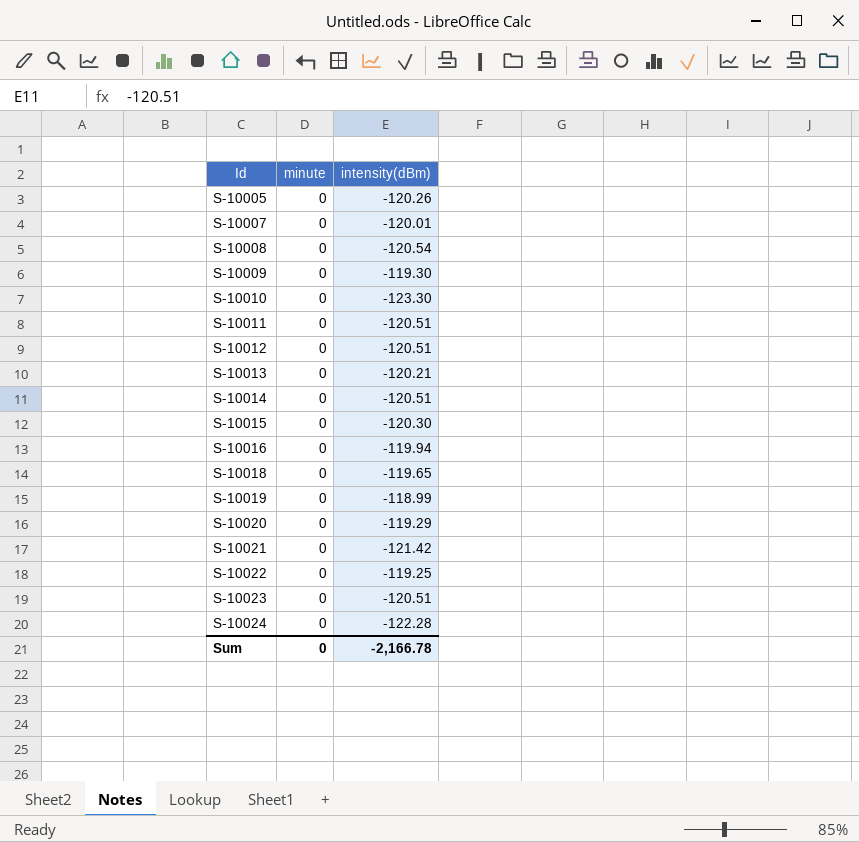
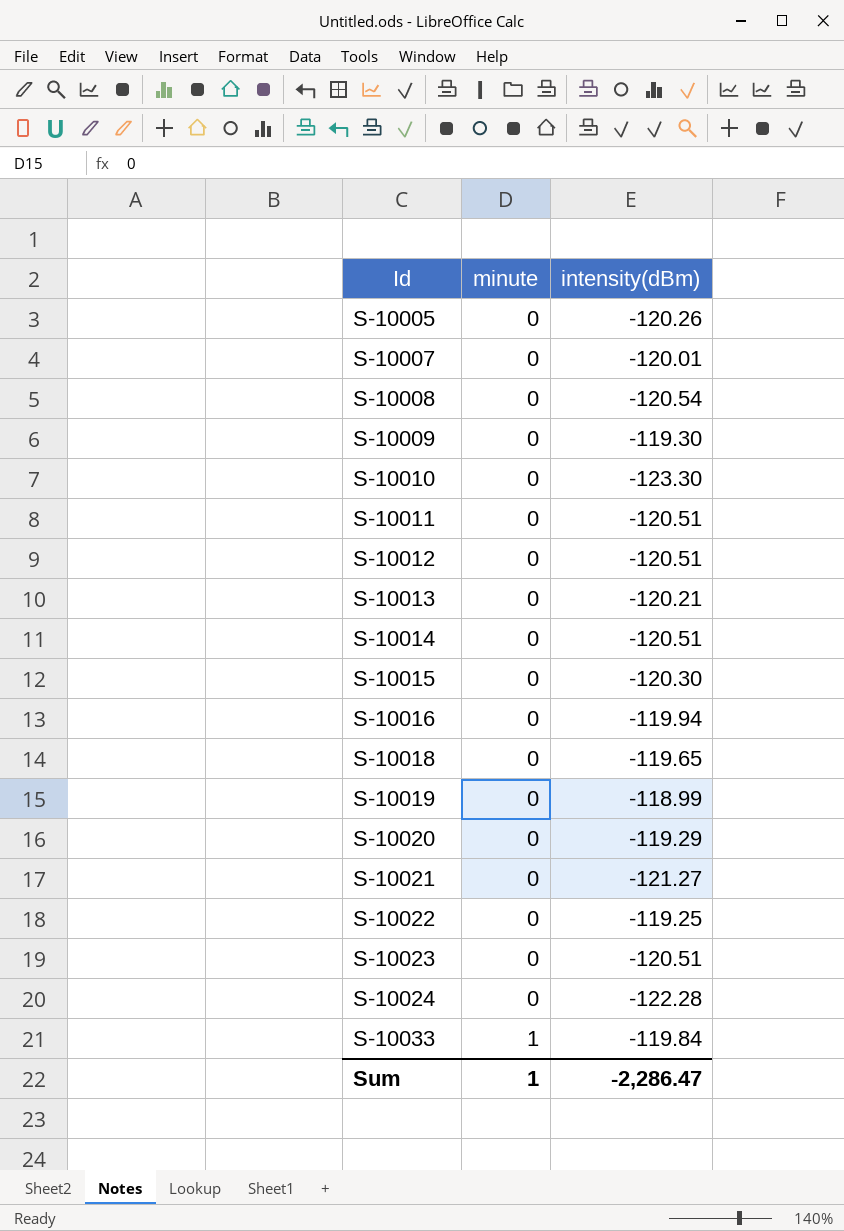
S-10021 | intensity(dBm): -121.42 -> -121.27
row S-10033: none -> 1 | -119.84
Sum | minute: 0 -> 1
Sum | intensity(dBm): -2,166.78 -> -2,286.47

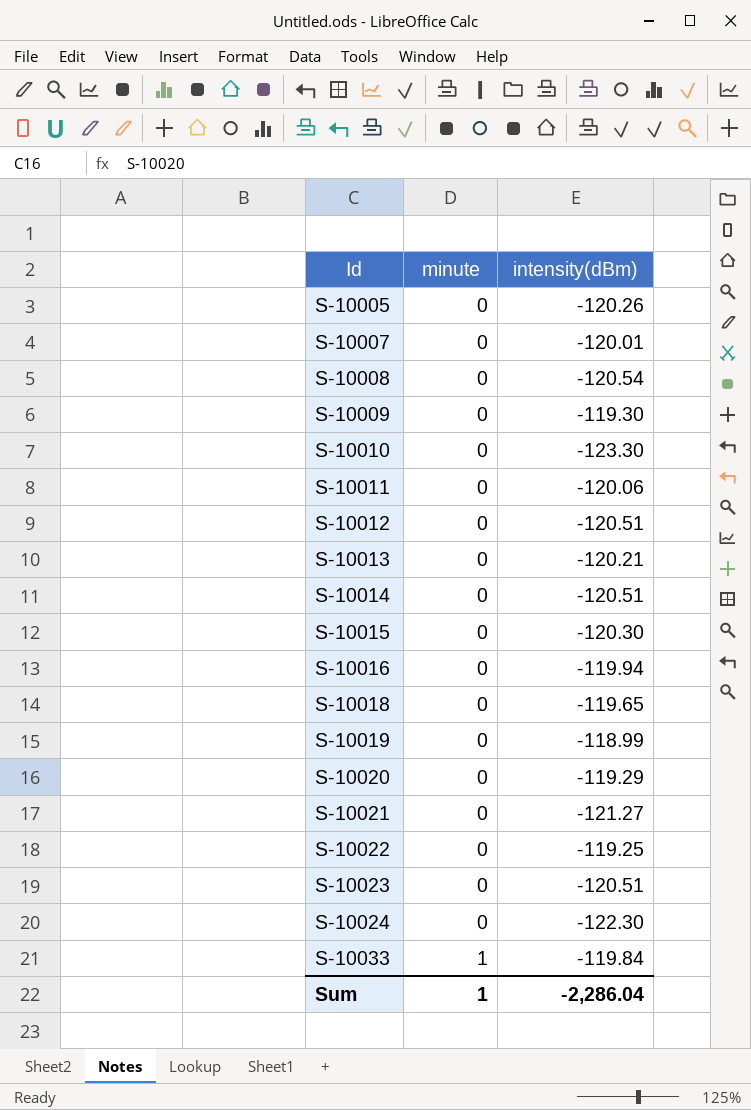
S-10011 | intensity(dBm): -120.51 -> -120.06
S-10024 | intensity(dBm): -122.28 -> -122.30
Sum | intensity(dBm): -2,286.47 -> -2,286.04

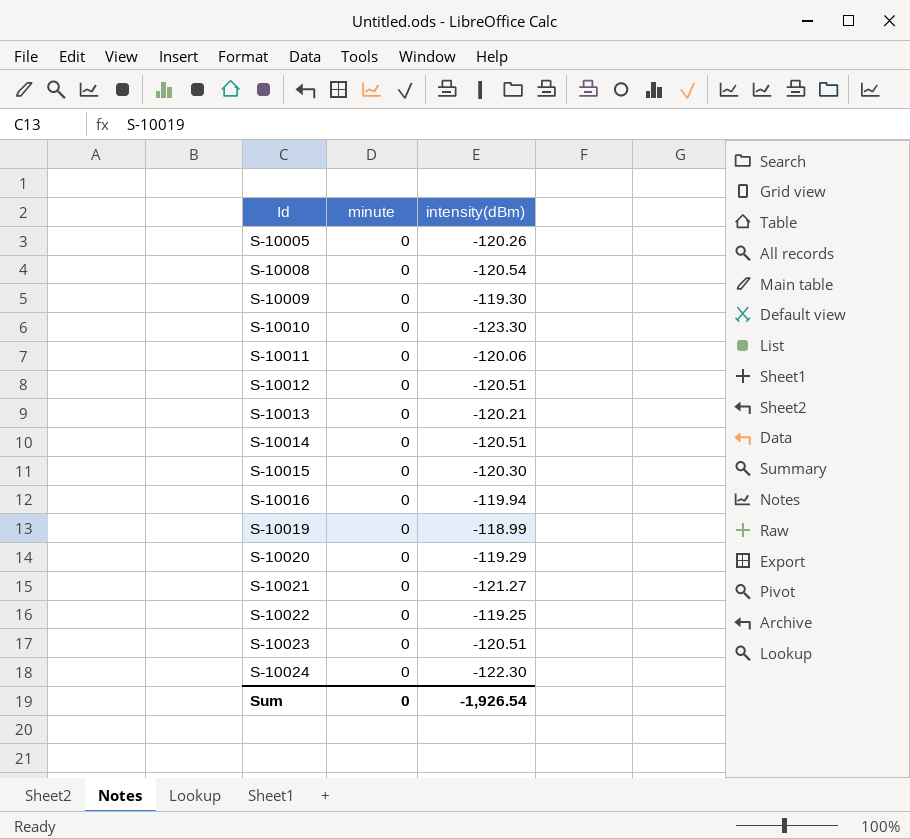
row S-10007: 0 | -120.01 -> none
row S-10018: 0 | -119.65 -> none
row S-10033: 1 | -119.84 -> none
Sum | minute: 1 -> 0
Sum | intensity(dBm): -2,286.04 -> -1,926.54

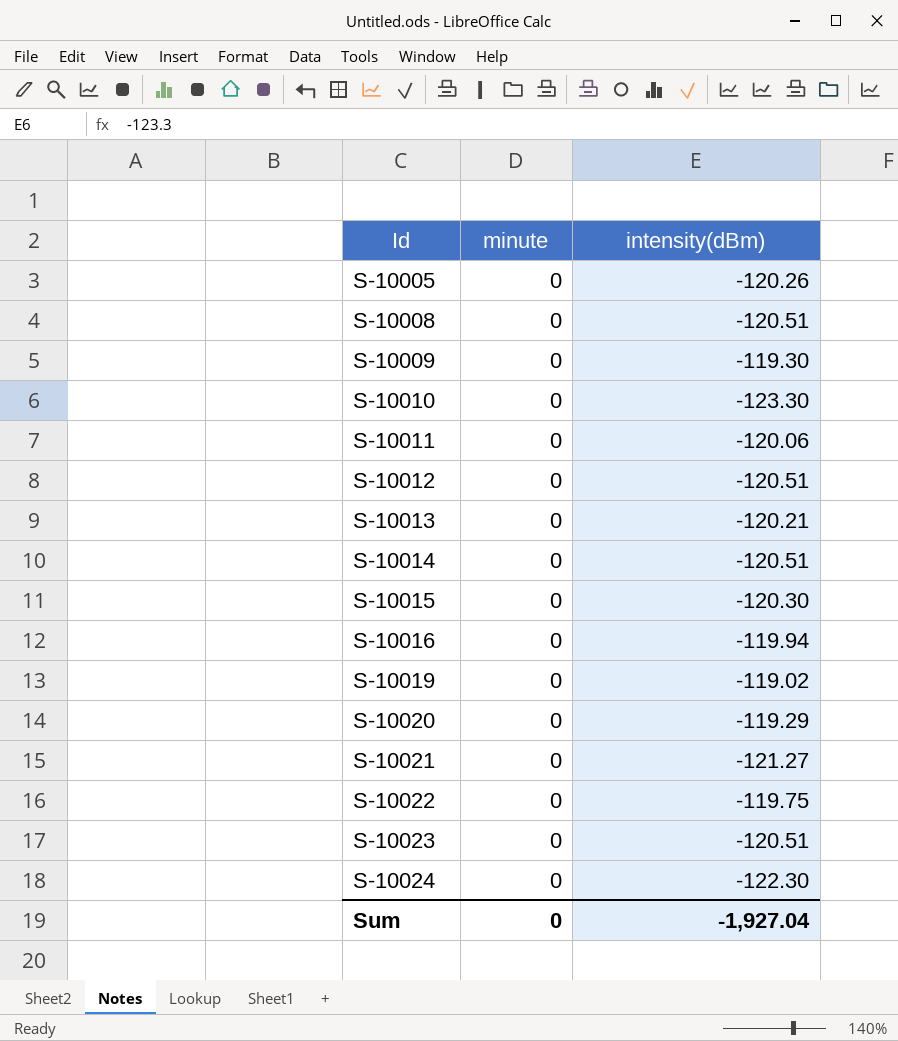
S-10008 | intensity(dBm): -120.54 -> -120.51
S-10019 | intensity(dBm): -118.99 -> -119.02
S-10022 | intensity(dBm): -119.25 -> -119.75
Sum | intensity(dBm): -1,926.54 -> -1,927.04

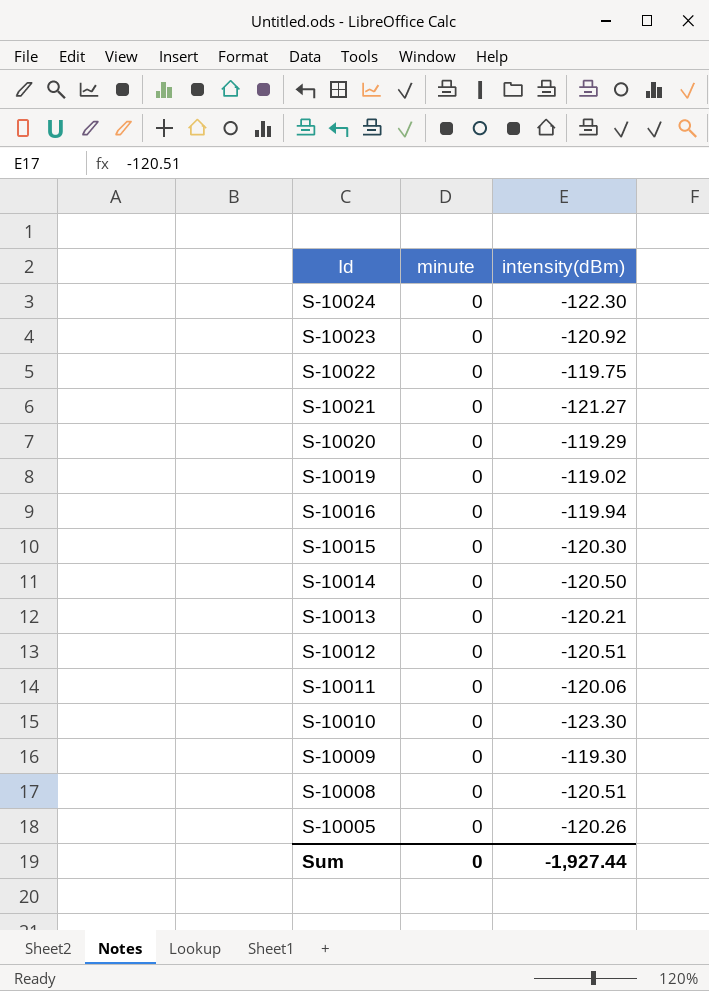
row order: Id ascending -> Id descending
S-10023 | intensity(dBm): -120.51 -> -120.92
S-10014 | intensity(dBm): -120.51 -> -120.50
Sum | intensity(dBm): -1,927.04 -> -1,927.44

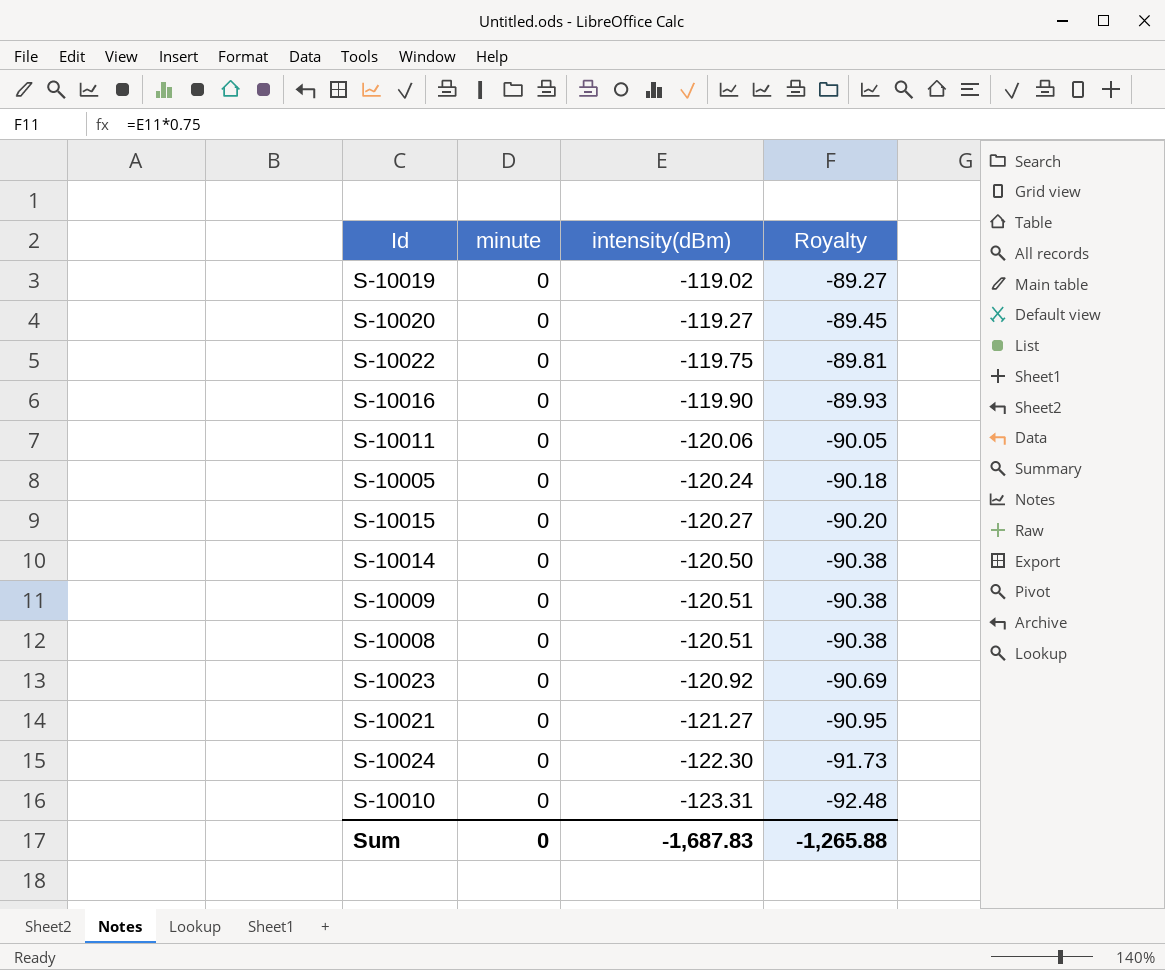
row order: Id descending -> intensity(dBm) descending
column Royalty | formula: none -> [intensity(dBm)] * 0.75
row S-10013: 0 | -120.21 -> none
row S-10012: 0 | -120.51 -> none
S-10020 | intensity(dBm): -119.29 -> -119.27
S-10016 | intensity(dBm): -119.94 -> -119.90
S-10005 | intensity(dBm): -120.26 -> -120.24
S-10015 | intensity(dBm): -120.30 -> -120.27
S-10009 | intensity(dBm): -119.30 -> -120.51
S-10010 | intensity(dBm): -123.30 -> -123.31
Sum | intensity(dBm): -1,927.44 -> -1,687.83

